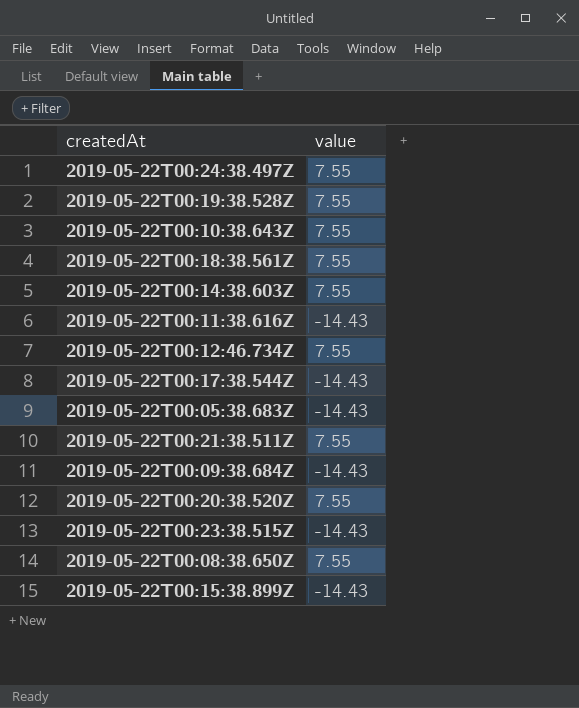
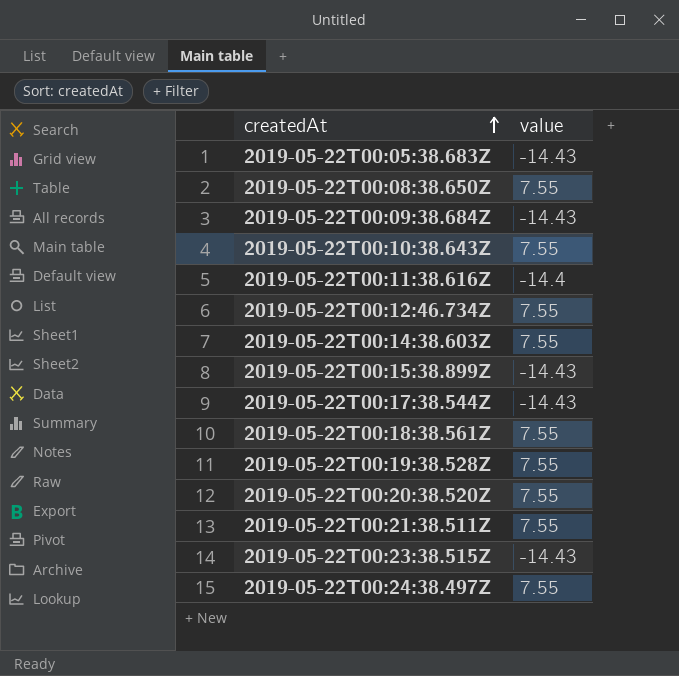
row order: none -> createdAt ascending
2019-05-22T00:11:38.616Z | value: -14.43 -> -14.4

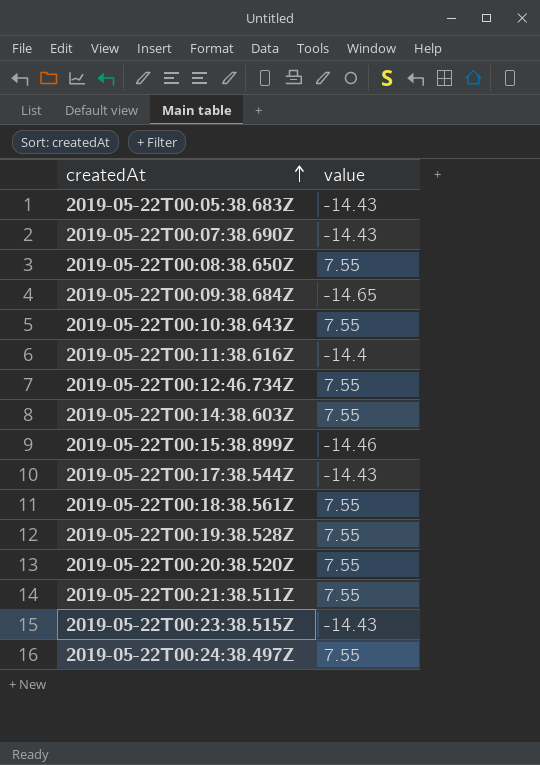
row 2019-05-22T00:07:38.690Z: none -> -14.43
2019-05-22T00:09:38.684Z | value: -14.43 -> -14.65
2019-05-22T00:15:38.899Z | value: -14.43 -> -14.46

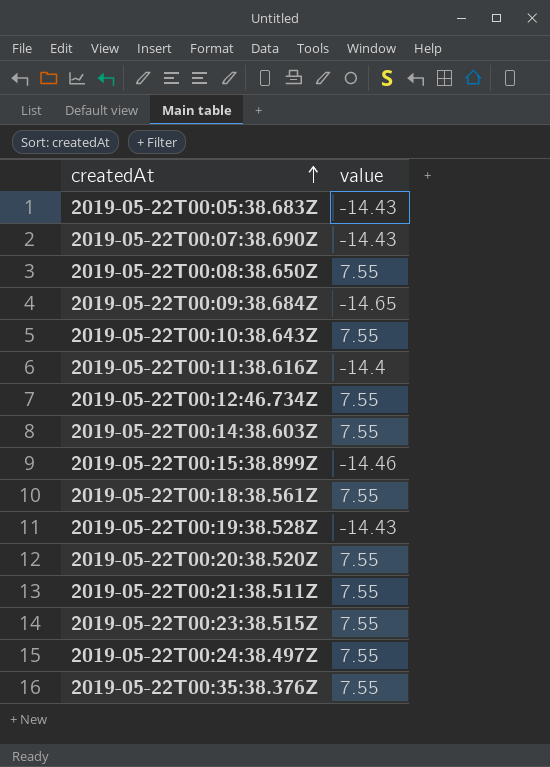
row 2019-05-22T00:17:38.544Z: -14.43 -> none
2019-05-22T00:19:38.528Z | value: 7.55 -> -14.43
2019-05-22T00:23:38.515Z | value: -14.43 -> 7.55
row 2019-05-22T00:35:38.376Z: none -> 7.55

